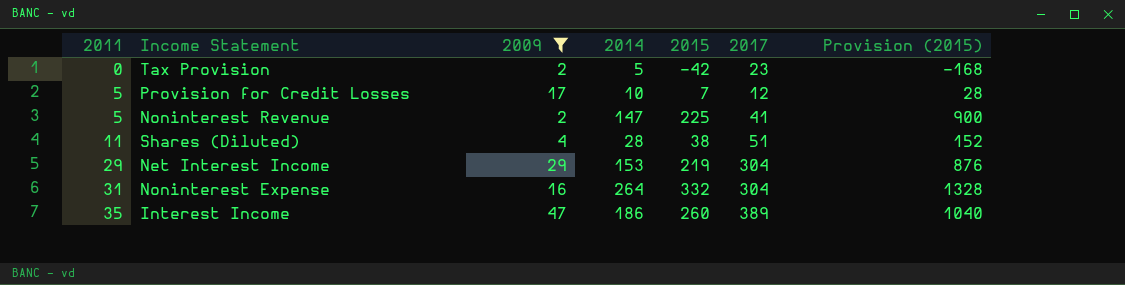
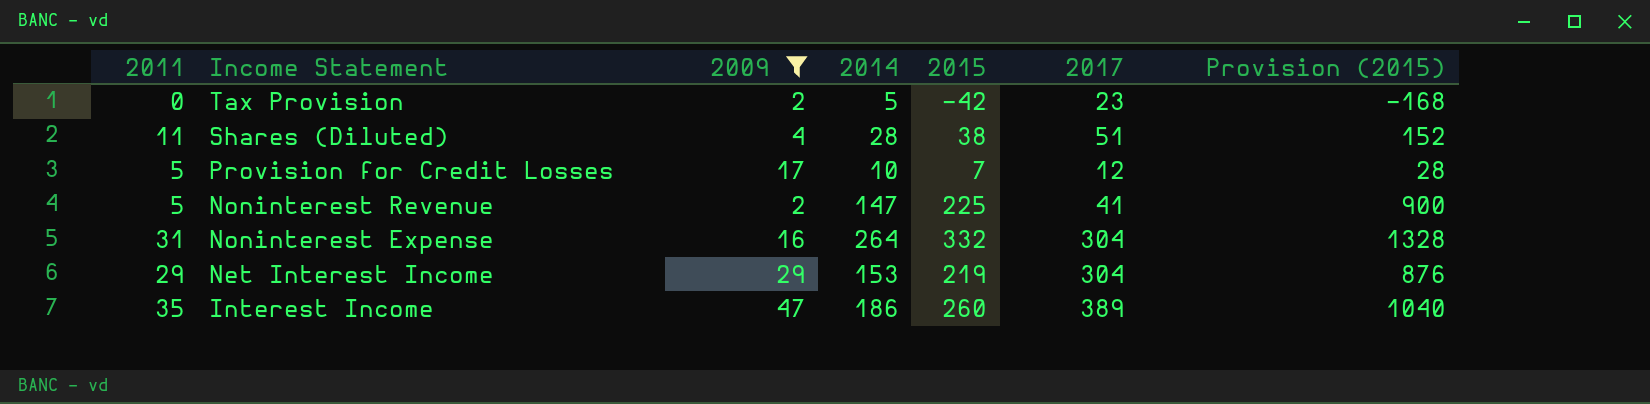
row order: 2011 ascending -> Income Statement descending

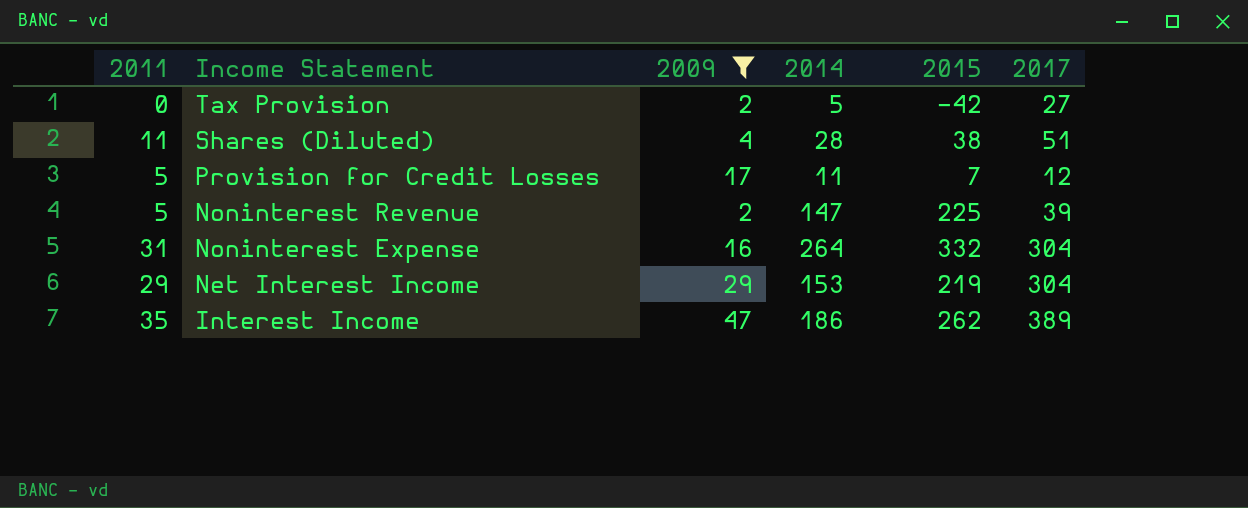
column Provision (2015) | formula: [2015] * 4 -> none
Tax Provision | 2017: 23 -> 27
Provision for Credit Losses | 2014: 10 -> 11
Noninterest Revenue | 2017: 41 -> 39
Interest Income | 2015: 260 -> 262

